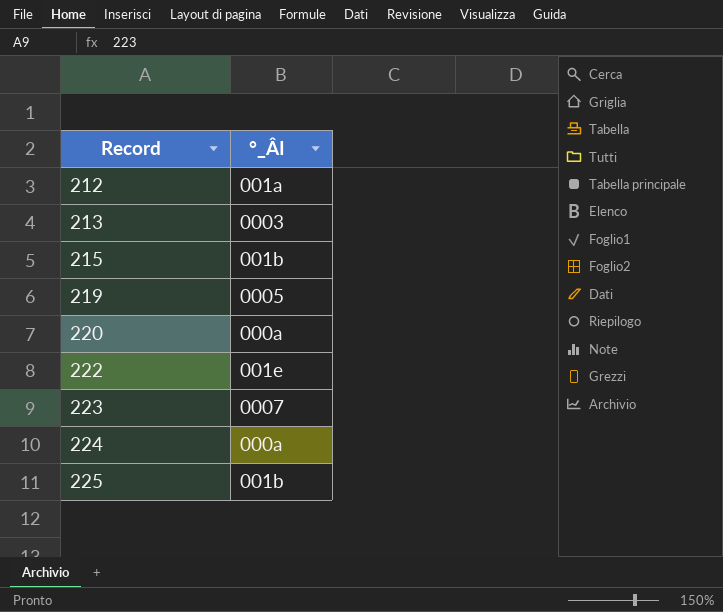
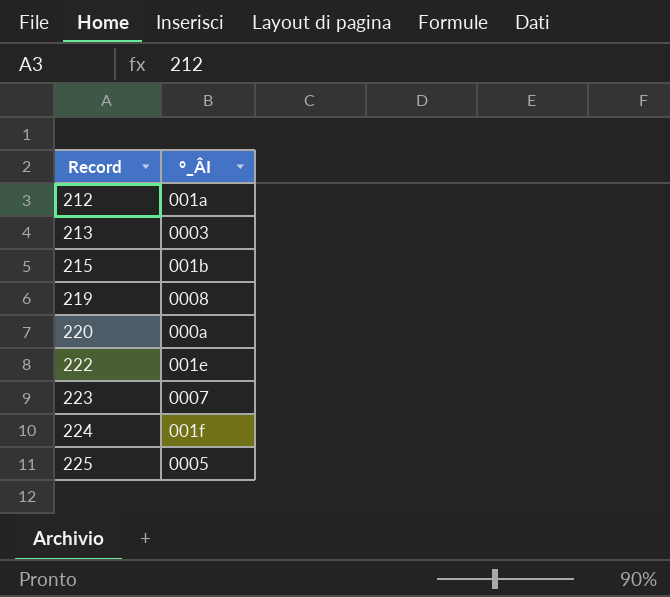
219 | °_ÂI: 0005 -> 0008
224 | °_ÂI: 000a -> 001f
225 | °_ÂI: 001b -> 0005

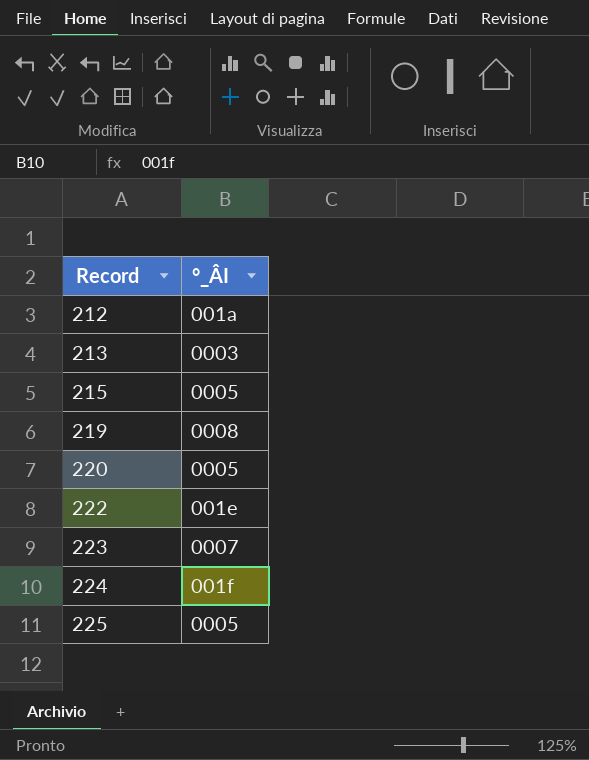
215 | °_ÂI: 001b -> 0005
220 | °_ÂI: 000a -> 0005

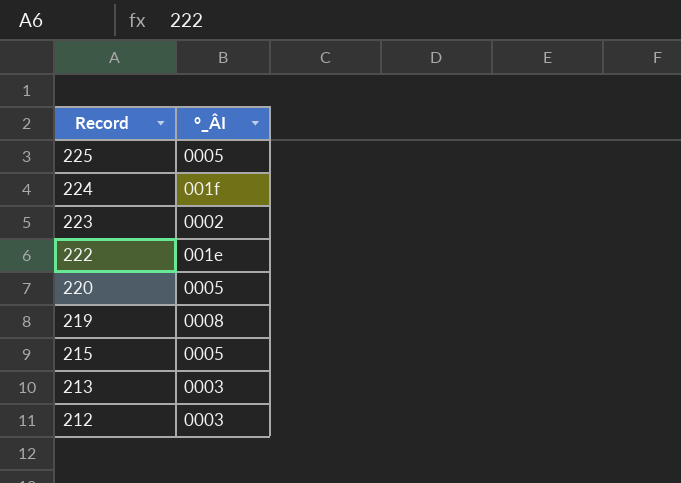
row order: Record ascending -> Record descending
223 | °_ÂI: 0007 -> 0002
212 | °_ÂI: 001a -> 0003

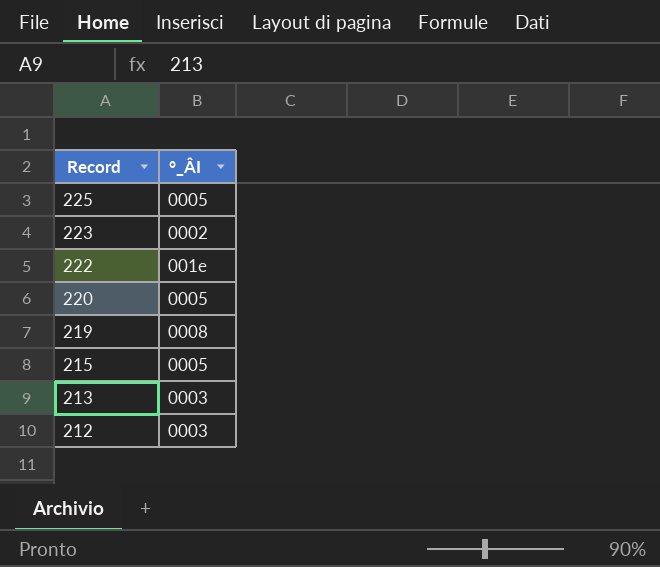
row 224: 001f -> none

